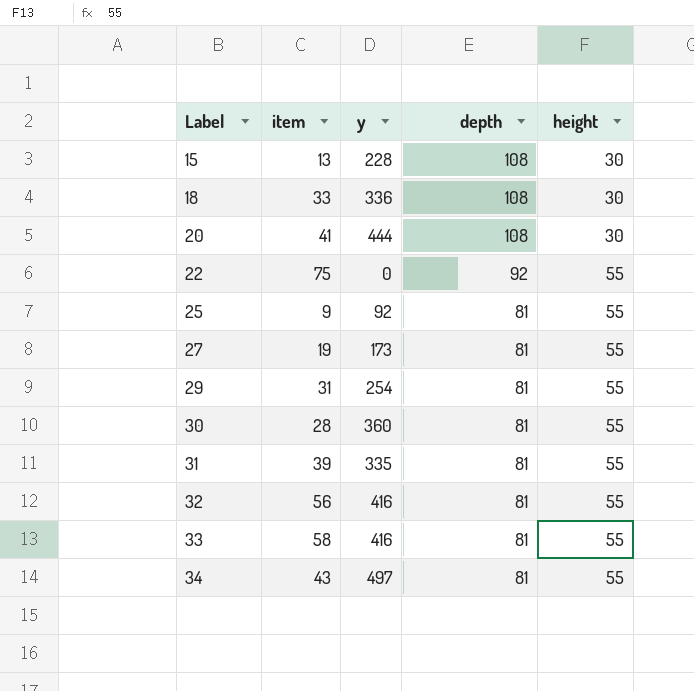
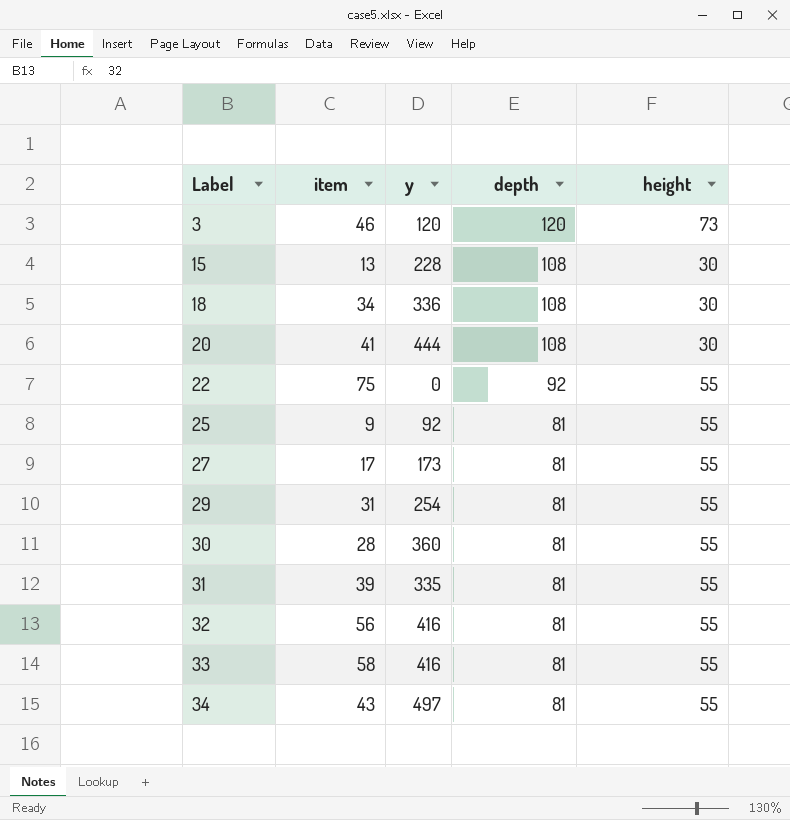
row 3: none -> 46 | 120 | 120 | 73
18 | item: 33 -> 34
27 | item: 19 -> 17

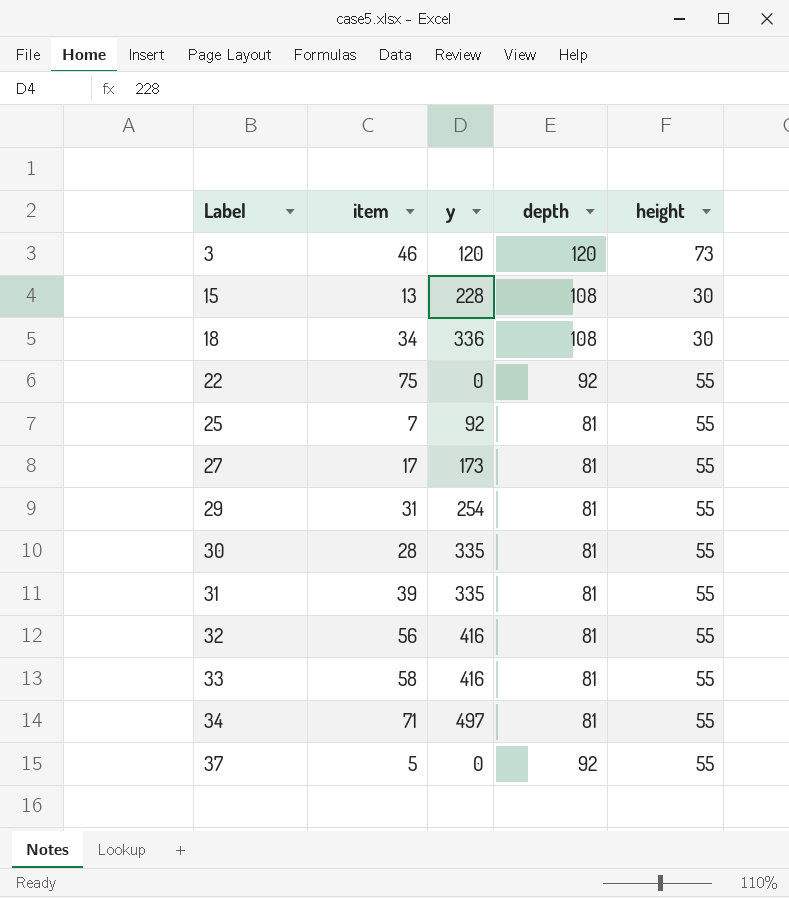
row 20: 41 | 444 | 108 | 30 -> none
25 | item: 9 -> 7
30 | y: 360 -> 335
34 | item: 43 -> 71
row 37: none -> 5 | 0 | 92 | 55

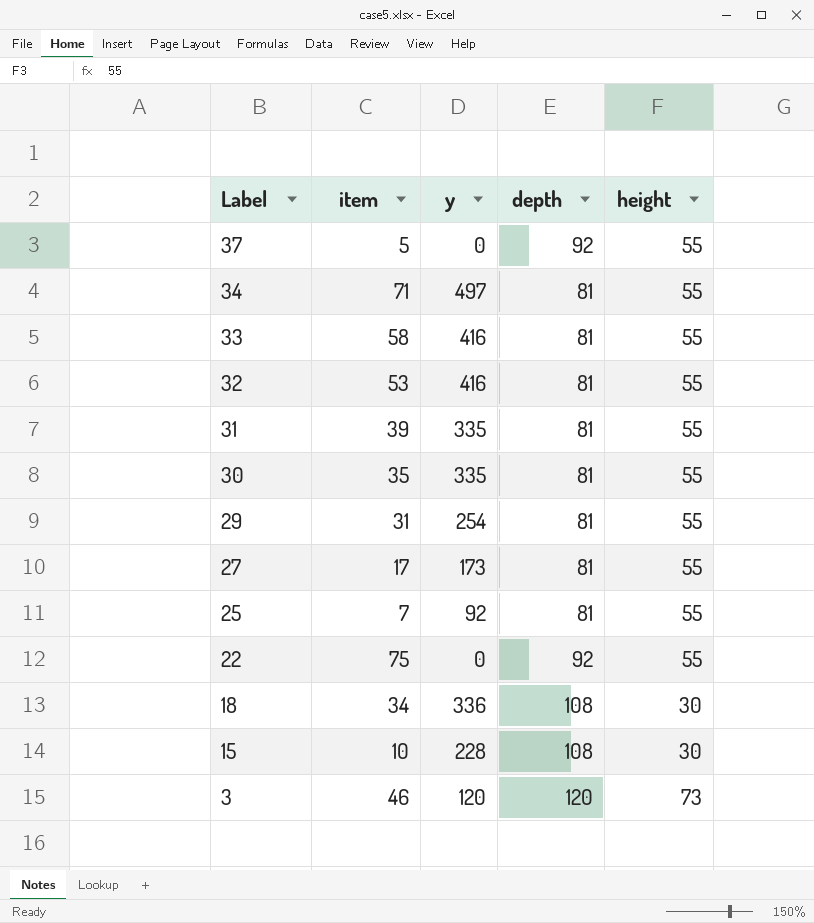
row order: Label ascending -> Label descending
32 | item: 56 -> 53
30 | item: 28 -> 35
15 | item: 13 -> 10

